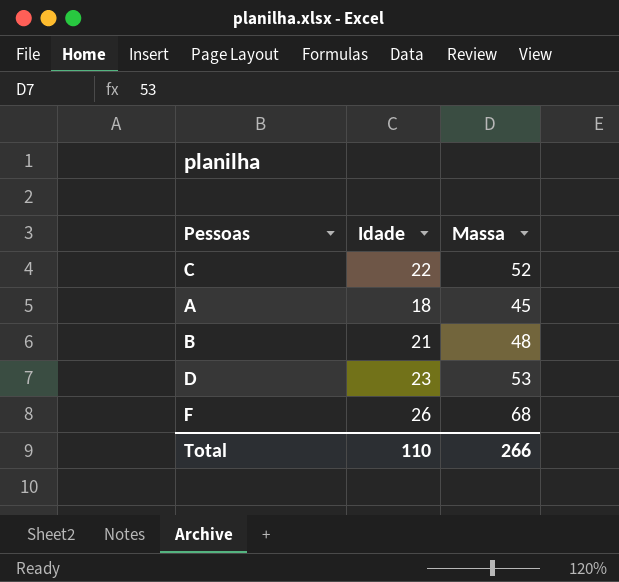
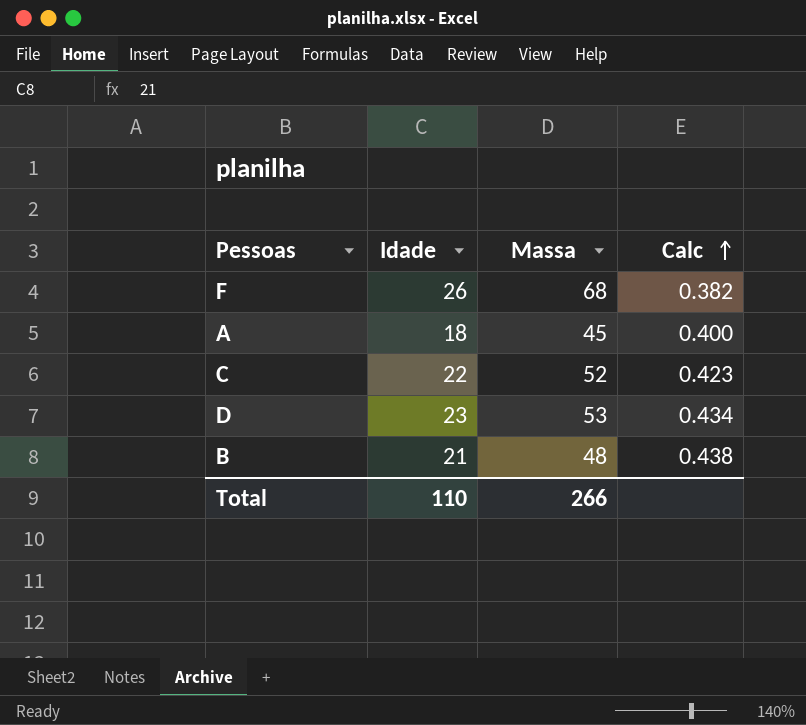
row order: none -> Calc ascending
column Calc | formula: none -> [Idade] / [Massa]

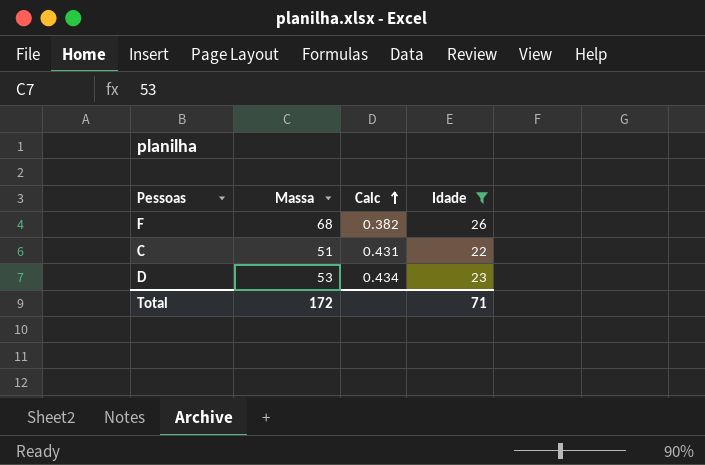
filter: none -> Idade >= 22
column Idade | position: 2 -> 4
C | Massa: 52 -> 51
C | Calc: 0.423 -> 0.431
Total | Massa: 266 -> 172
Total | Idade: 110 -> 71

